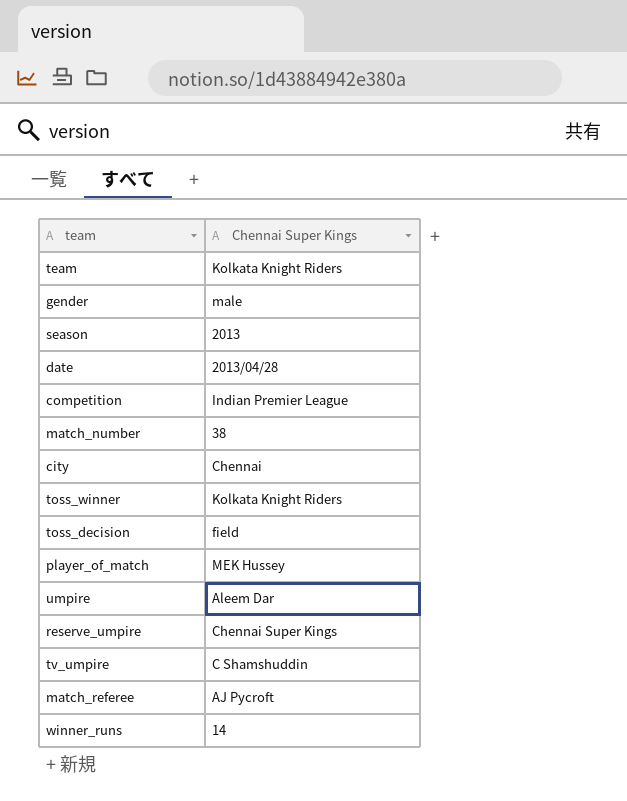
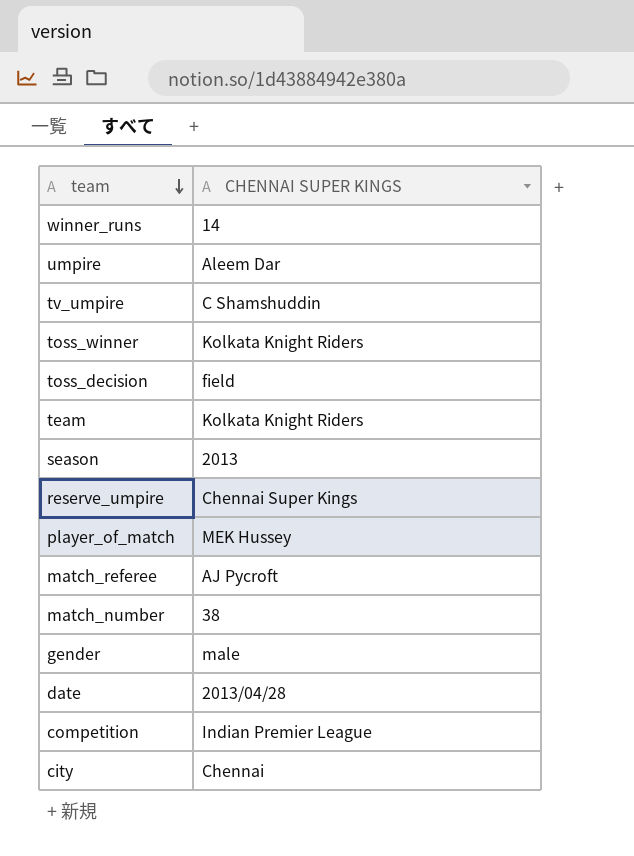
row order: none -> team descending
column name: Chennai Super Kings -> CHENNAI SUPER KINGS

